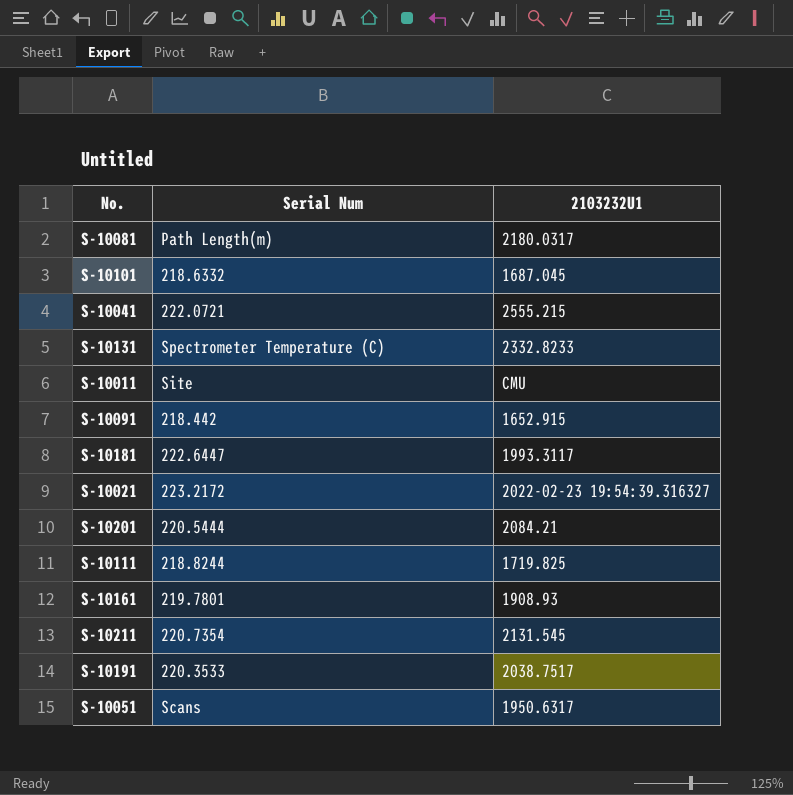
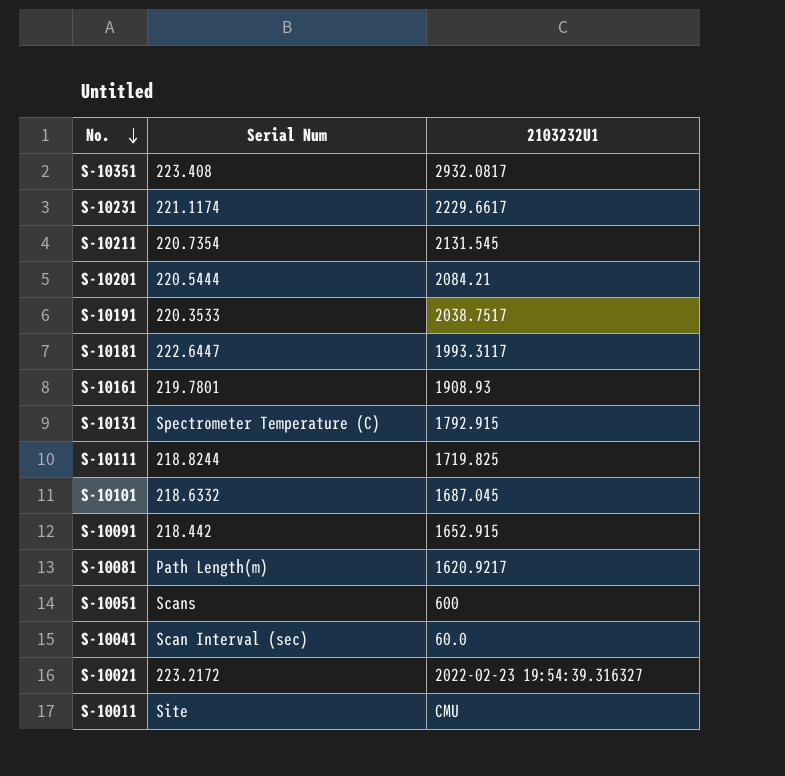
row order: none -> No. descending
row S-10351: none -> 223.408 | 2932.0817
row S-10231: none -> 221.1174 | 2229.6617
S-10131 | 2103232U1: 2332.8233 -> 1792.915
S-10081 | 2103232U1: 2180.0317 -> 1620.9217
S-10051 | 2103232U1: 1950.6317 -> 600
S-10041 | Serial Num: 222.0721 -> Scan Interval (sec)
S-10041 | 2103232U1: 2555.215 -> 60.0

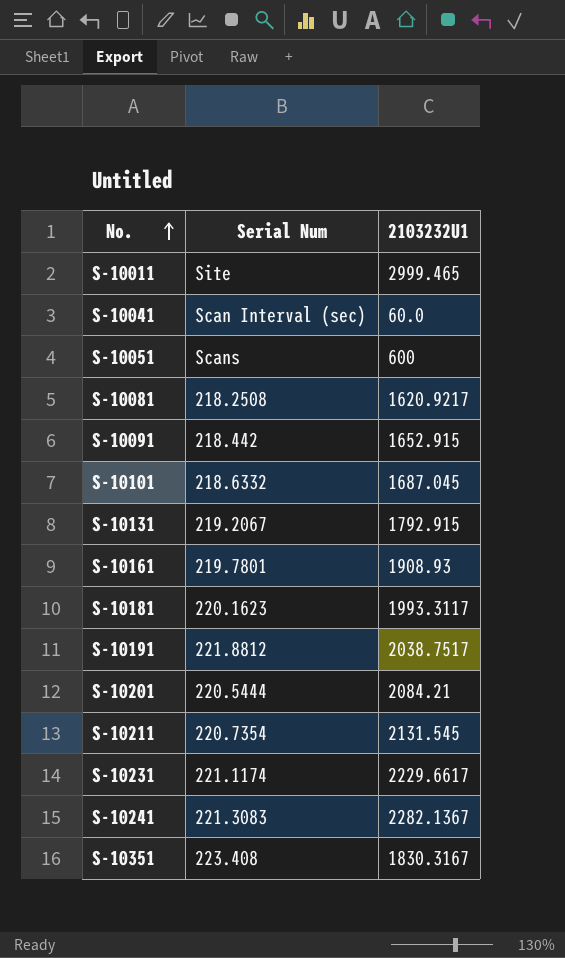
row order: No. descending -> No. ascending
row S-10111: 218.8244 | 1719.825 -> none
row S-10021: 223.2172 | 2022-02-23 19:54:39.316327 -> none
S-10011 | 2103232U1: CMU -> 2999.465
S-10081 | Serial Num: Path Length(m) -> 218.2508
S-10131 | Serial Num: Spectrometer Temperature (C) -> 219.2067
S-10181 | Serial Num: 222.6447 -> 220.1623
S-10191 | Serial Num: 220.3533 -> 221.8812
row S-10241: none -> 221.3083 | 2282.1367
S-10351 | 2103232U1: 2932.0817 -> 1830.3167

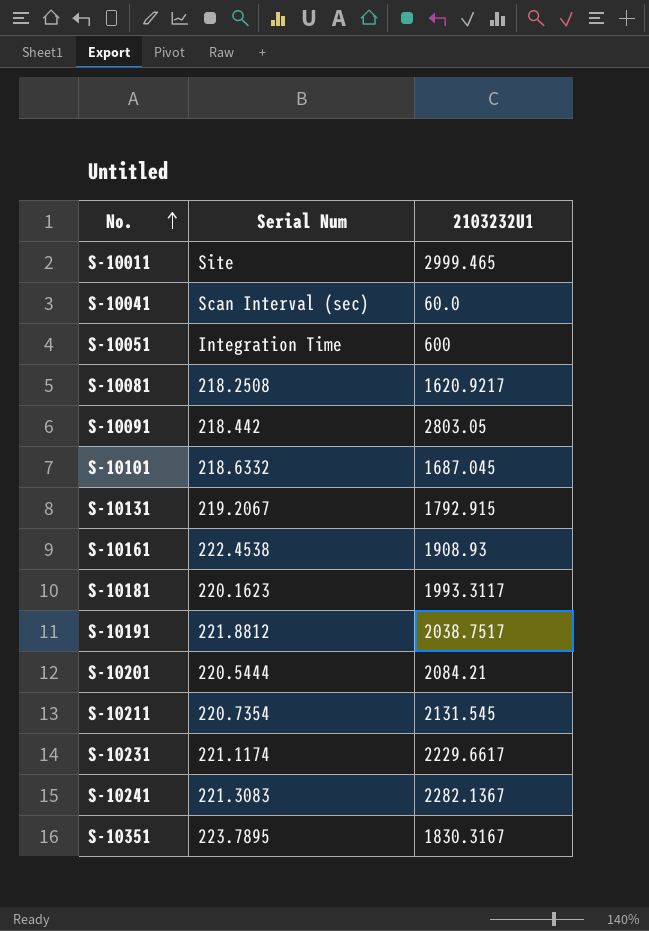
S-10051 | Serial Num: Scans -> Integration Time
S-10091 | 2103232U1: 1652.915 -> 2803.05
S-10161 | Serial Num: 219.7801 -> 222.4538
S-10351 | Serial Num: 223.408 -> 223.7895

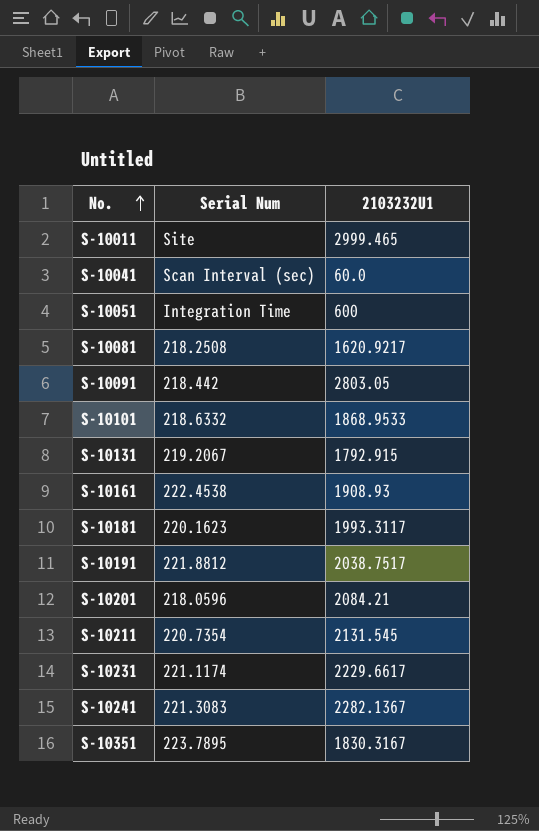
S-10101 | 2103232U1: 1687.045 -> 1868.9533
S-10201 | Serial Num: 220.5444 -> 218.0596

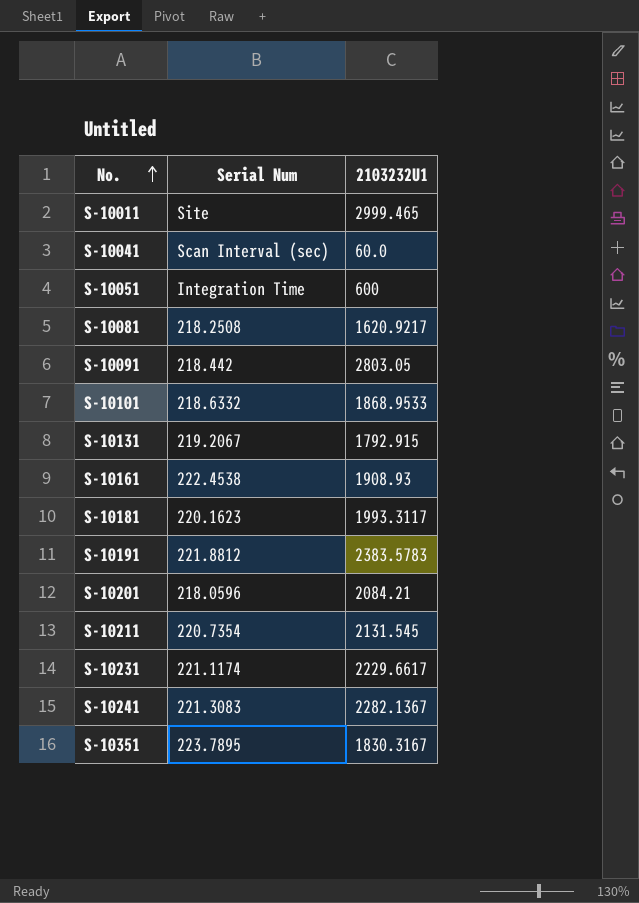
S-10191 | 2103232U1: 2038.7517 -> 2383.5783

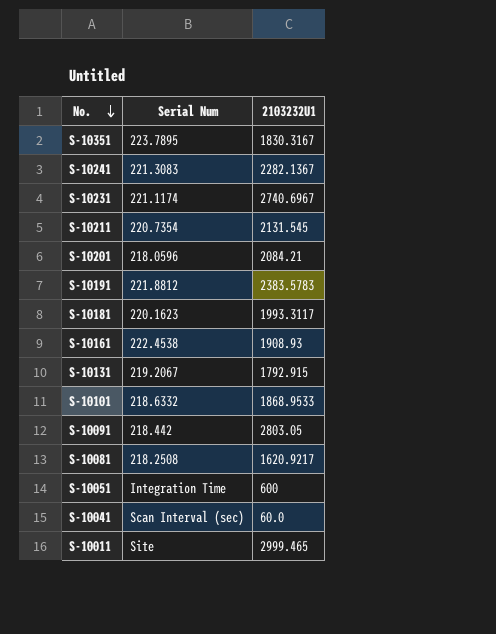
row order: No. ascending -> No. descending
S-10231 | 2103232U1: 2229.6617 -> 2740.6967

